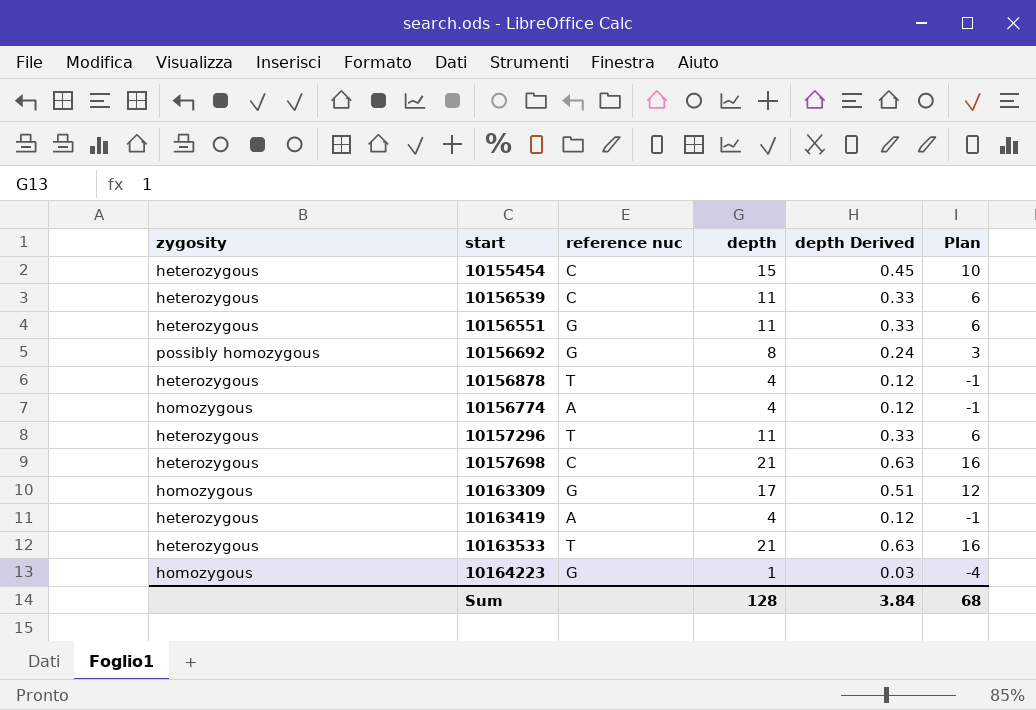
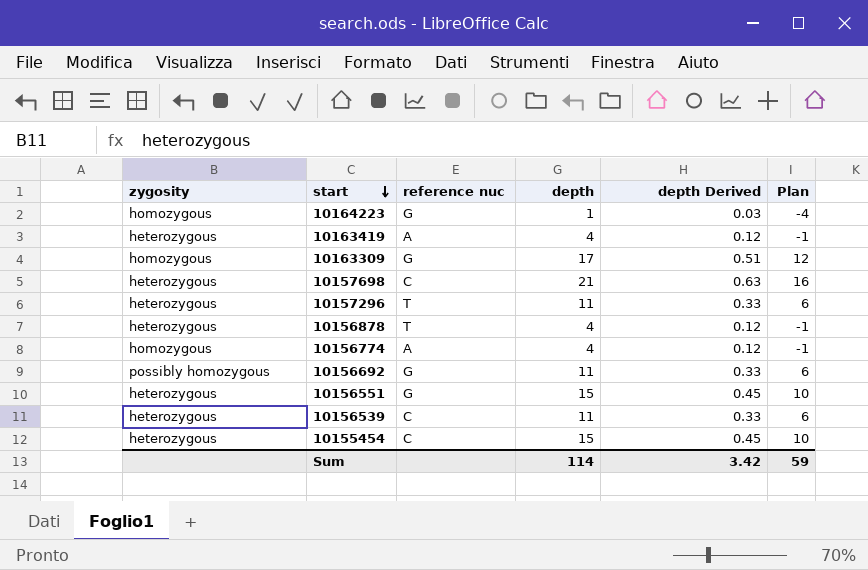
row order: none -> start descending
row 10163533: heterozygous | T | 21 | 0.63 | 16 -> none
10156692 | depth: 8 -> 11
10156692 | depth Derived: 0.24 -> 0.33
10156692 | Plan: 3 -> 6
10156551 | depth: 11 -> 15
10156551 | depth Derived: 0.33 -> 0.45
10156551 | Plan: 6 -> 10
Sum | depth: 128 -> 114
Sum | depth Derived: 3.84 -> 3.42
Sum | Plan: 68 -> 59

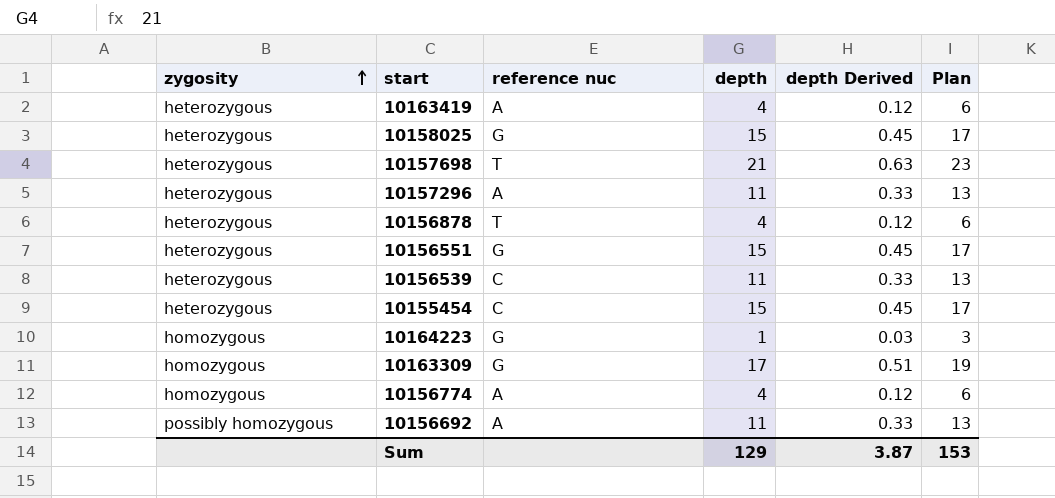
row order: start descending -> zygosity ascending
column Plan | formula: [depth] - 5 -> [depth] + 2
row 10158025: none -> heterozygous | G | 15 | 0.45 | 17
10157698 | reference nuc: C -> T
10157296 | reference nuc: T -> A
10156692 | reference nuc: G -> A
Sum | depth: 114 -> 129
Sum | depth Derived: 3.42 -> 3.87
Sum | Plan: 59 -> 153

